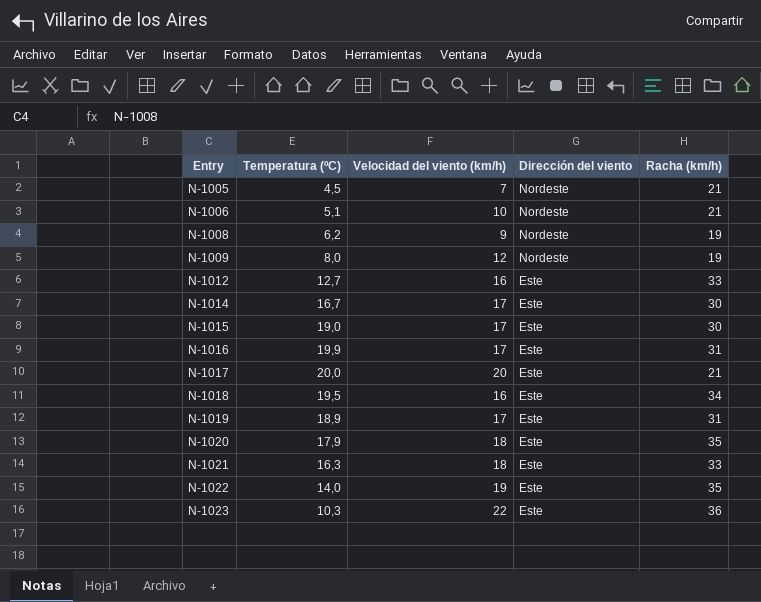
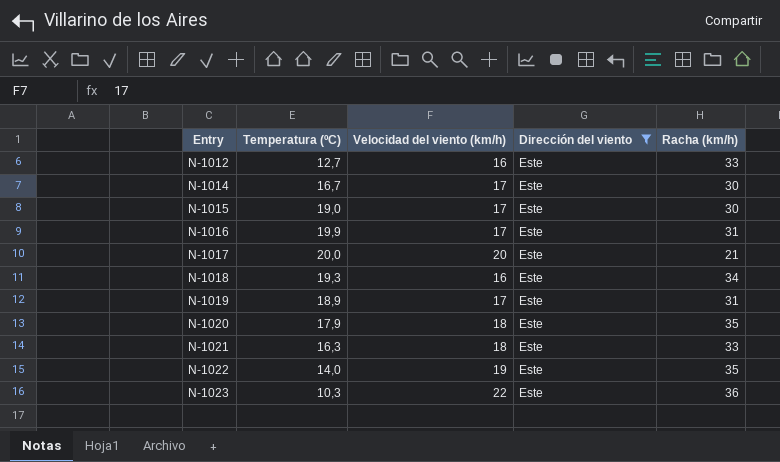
filter: none -> Dirección del viento = Este
N-1018 | Temperatura (ºC): 19,5 -> 19,3

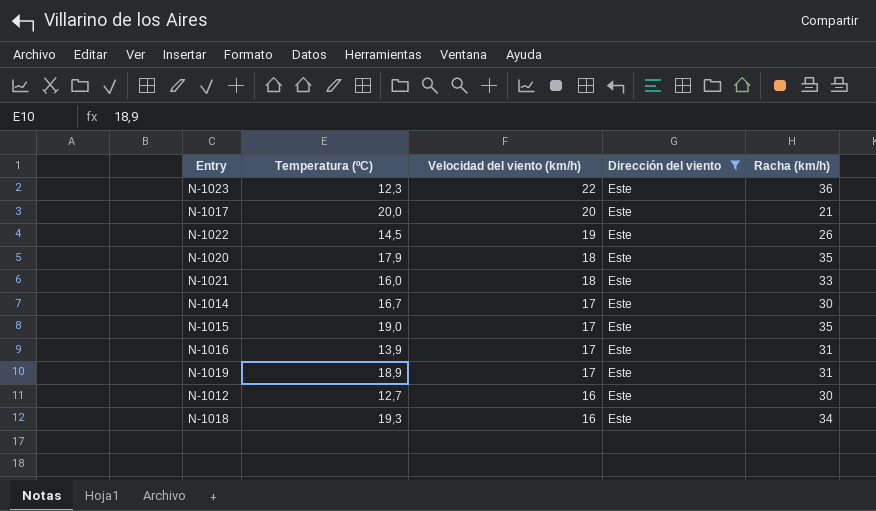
row order: Entry ascending -> Velocidad del viento (km/h) descending
N-1023 | Temperatura (ºC): 10,3 -> 12,3
N-1022 | Temperatura (ºC): 14,0 -> 14,5
N-1022 | Racha (km/h): 35 -> 26
N-1021 | Temperatura (ºC): 16,3 -> 16,0
N-1015 | Racha (km/h): 30 -> 35
N-1016 | Temperatura (ºC): 19,9 -> 13,9
N-1012 | Racha (km/h): 33 -> 30

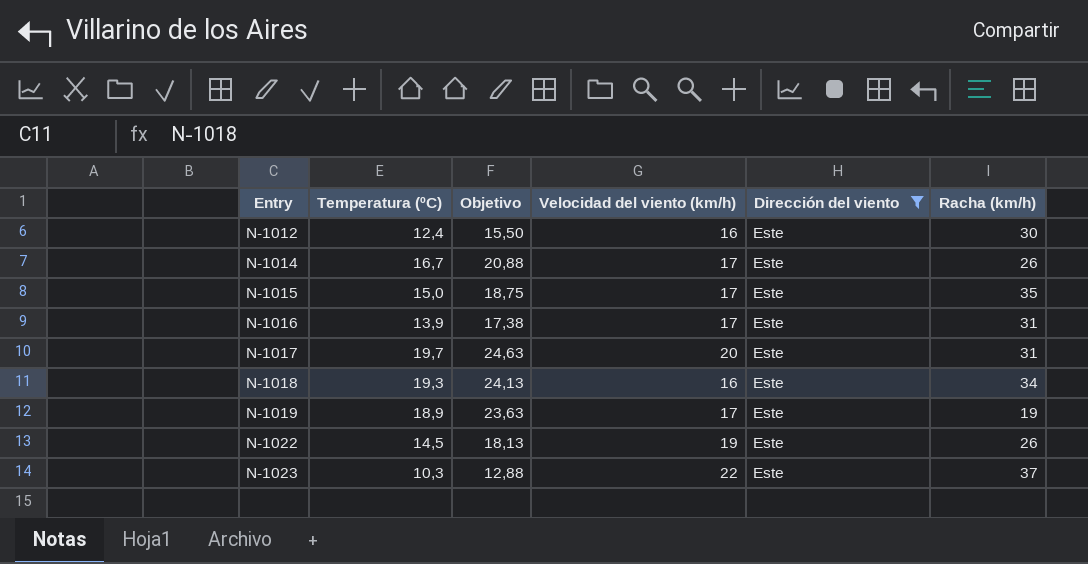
row order: Velocidad del viento (km/h) descending -> Entry ascending
column Objetivo | formula: none -> [Temperatura (ºC)] * 1,25
row N-1020: 17,9 | 18 | Este | 35 -> none
row N-1021: 16,0 | 18 | Este | 33 -> none
N-1012 | Temperatura (ºC): 12,7 -> 12,4
N-1014 | Racha (km/h): 30 -> 26
N-1015 | Temperatura (ºC): 19,0 -> 15,0
N-1017 | Temperatura (ºC): 20,0 -> 19,7
N-1017 | Racha (km/h): 21 -> 31
N-1019 | Racha (km/h): 31 -> 19
N-1023 | Temperatura (ºC): 12,3 -> 10,3
N-1023 | Racha (km/h): 36 -> 37

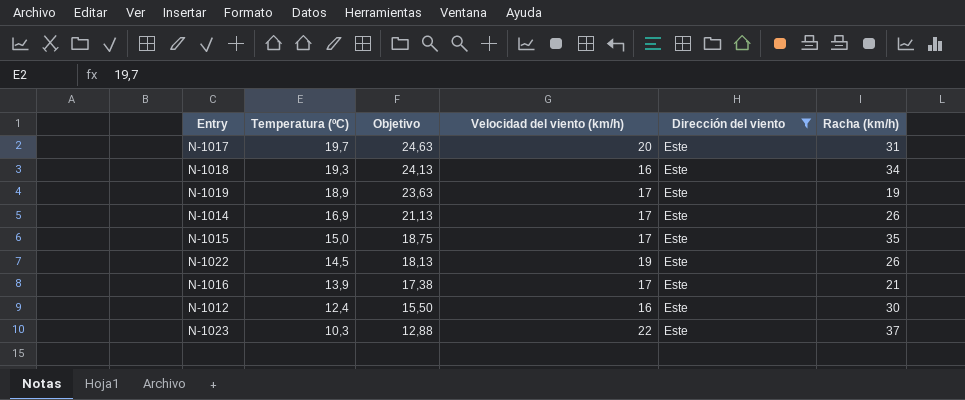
row order: Entry ascending -> Temperatura (ºC) descending
N-1014 | Temperatura (ºC): 16,7 -> 16,9
N-1014 | Objetivo: 20,88 -> 21,13
N-1016 | Racha (km/h): 31 -> 21

